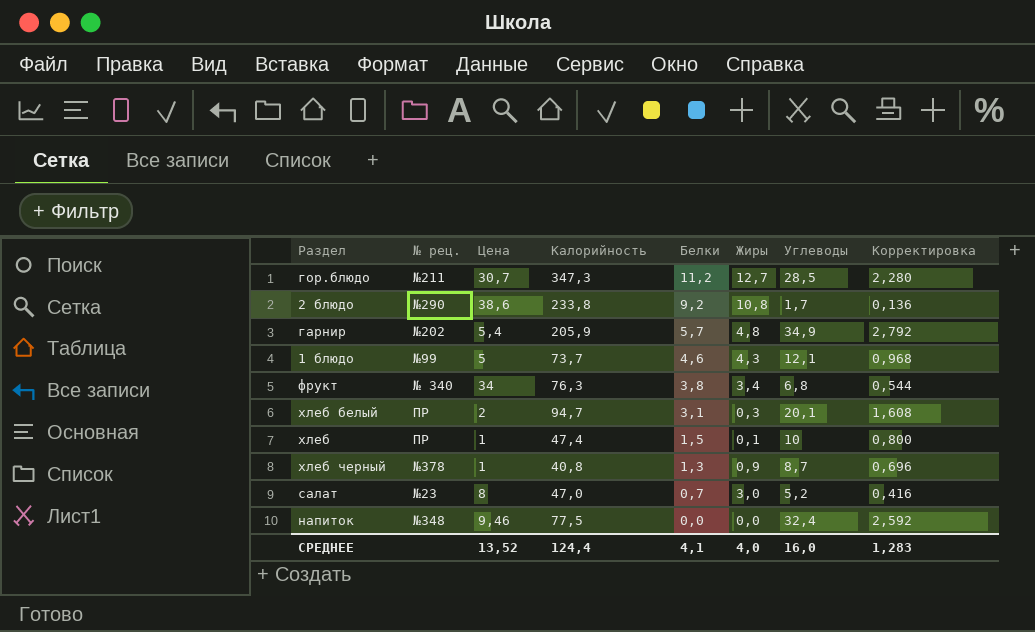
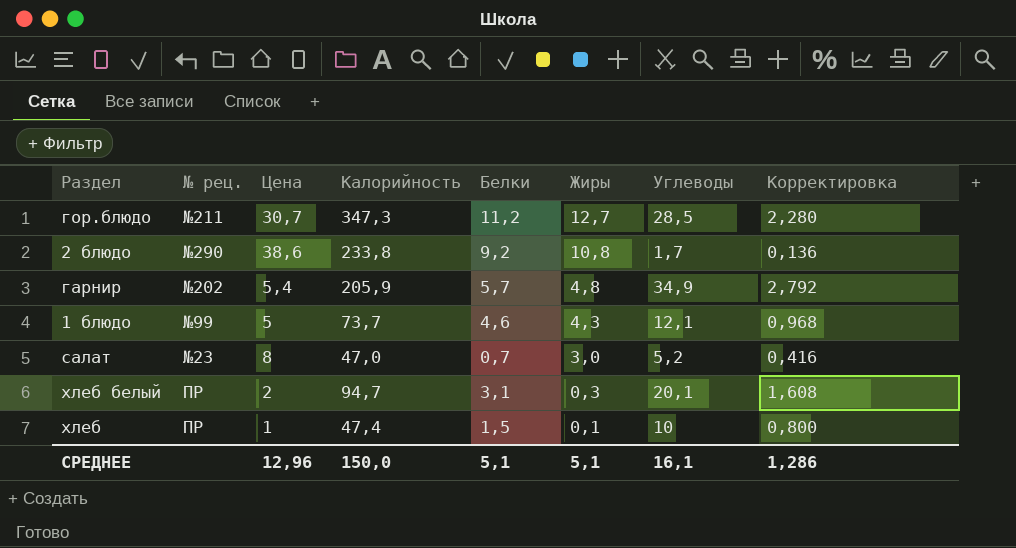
row order: Белки descending -> Жиры descending
row фрукт: № 340 | 34 | 76,3 | 3,8 | 3,4 | 6,8 | 0,544 -> none
row хлеб черный: №378 | 1 | 40,8 | 1,3 | 0,9 | 8,7 | 0,696 -> none
row напиток: №348 | 9,46 | 77,5 | 0,0 | 0,0 | 32,4 | 2,592 -> none
СРЕДНЕЕ | Цена: 13,52 -> 12,96
СРЕДНЕЕ | Калорийность: 124,4 -> 150,0
СРЕДНЕЕ | Белки: 4,1 -> 5,1
СРЕДНЕЕ | Жиры: 4,0 -> 5,1
СРЕДНЕЕ | Углеводы: 16,0 -> 16,1
СРЕДНЕЕ | Корректировка: 1,283 -> 1,286

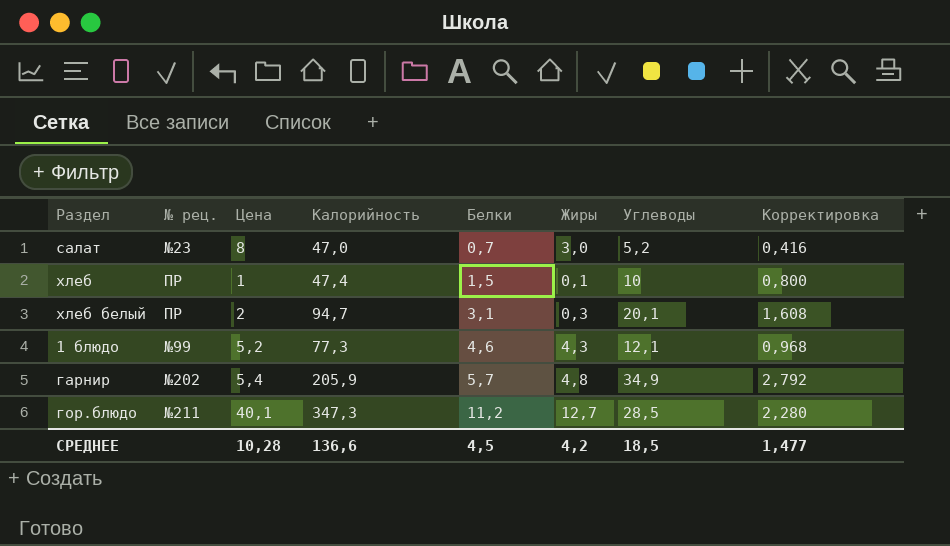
row order: Жиры descending -> Белки ascending
row 2 блюдо: №290 | 38,6 | 233,8 | 9,2 | 10,8 | 1,7 | 0,136 -> none
1 блюдо | Цена: 5 -> 5,2
1 блюдо | Калорийность: 73,7 -> 77,3
гор.блюдо | Цена: 30,7 -> 40,1
СРЕДНЕЕ | Цена: 12,96 -> 10,28
СРЕДНЕЕ | Калорийность: 150,0 -> 136,6
СРЕДНЕЕ | Белки: 5,1 -> 4,5
СРЕДНЕЕ | Жиры: 5,1 -> 4,2
СРЕДНЕЕ | Углеводы: 16,1 -> 18,5
СРЕДНЕЕ | Корректировка: 1,286 -> 1,477

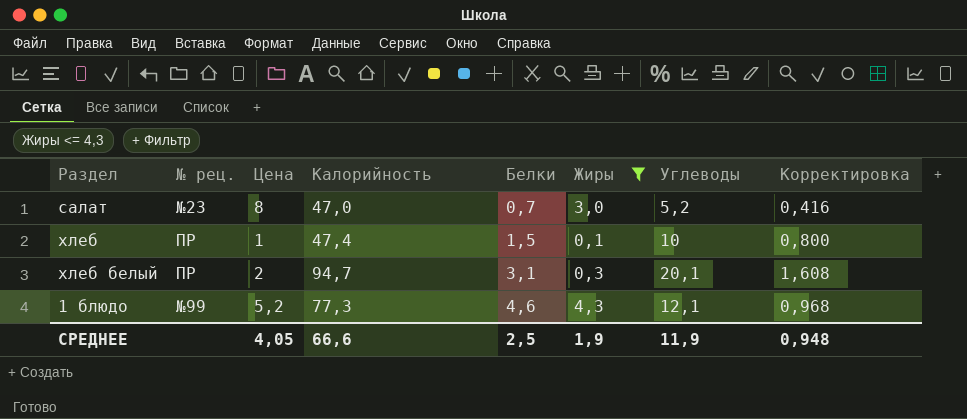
filter: none -> Жиры <= 4,3
СРЕДНЕЕ | Цена: 10,28 -> 4,05
СРЕДНЕЕ | Калорийность: 136,6 -> 66,6
СРЕДНЕЕ | Белки: 4,5 -> 2,5
СРЕДНЕЕ | Жиры: 4,2 -> 1,9
СРЕДНЕЕ | Углеводы: 18,5 -> 11,9
СРЕДНЕЕ | Корректировка: 1,477 -> 0,948

